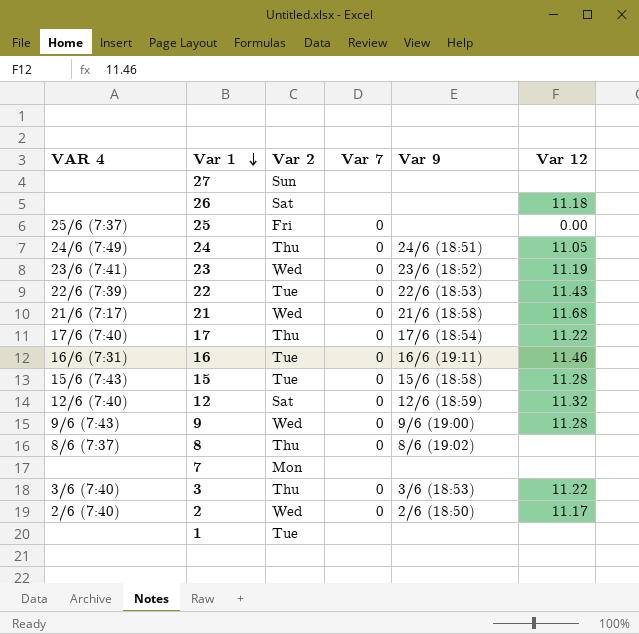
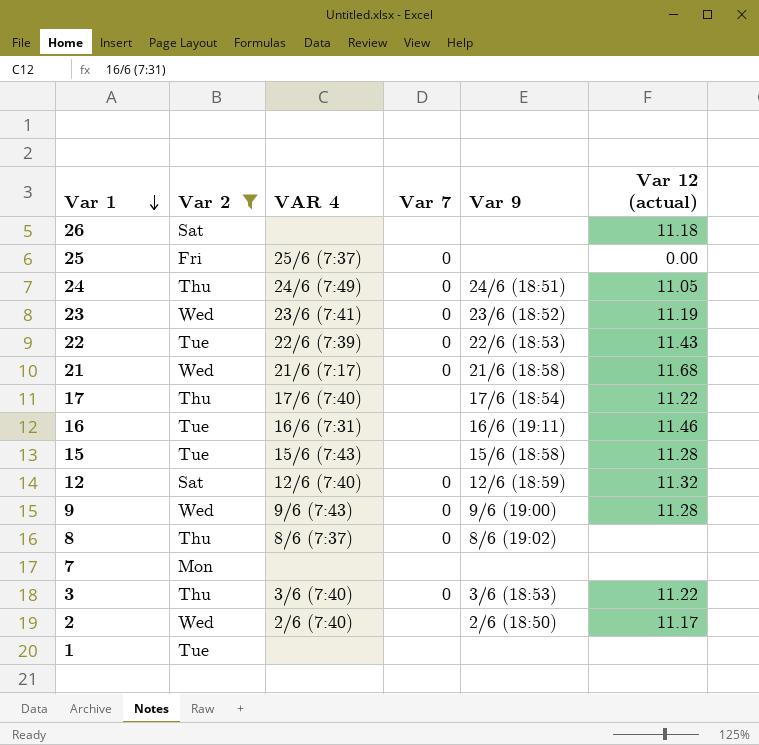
filter: none -> Var 2 != Sun
column VAR 4 | position: 1 -> 3
column name: Var 12 -> Var 12 (actual)
17 | Var 7: 0 -> none
16 | Var 7: 0 -> none
15 | Var 7: 0 -> none
2 | Var 7: 0 -> none

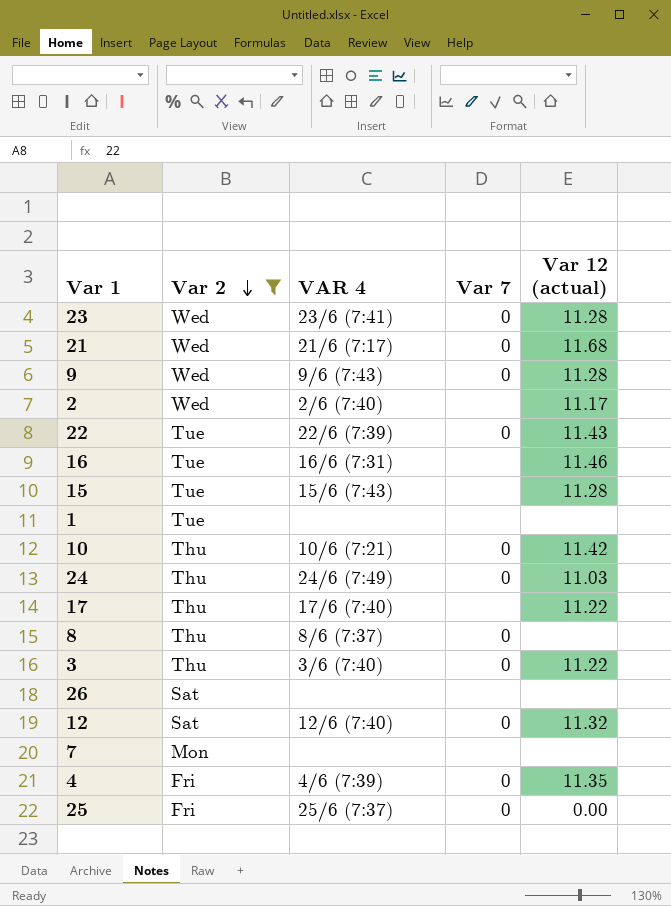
row order: Var 1 descending -> Var 2 descending
column Var 9 | position: 5 -> none
23 | Var 12 (actual): 11.19 -> 11.28
row 10: none -> Thu | 10/6 (7:21) | 0 | 11.42
24 | Var 12 (actual): 11.05 -> 11.03
26 | Var 12 (actual): 11.18 -> none
row 4: none -> Fri | 4/6 (7:39) | 0 | 11.35

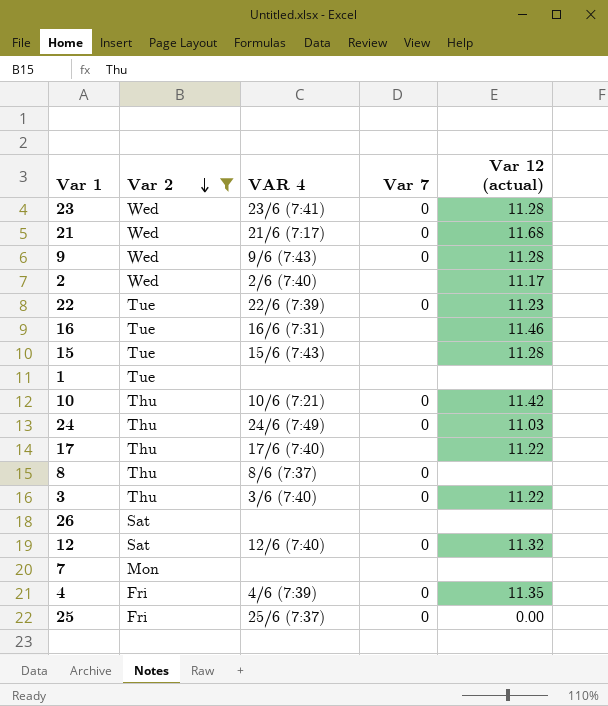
22 | Var 12 (actual): 11.43 -> 11.23

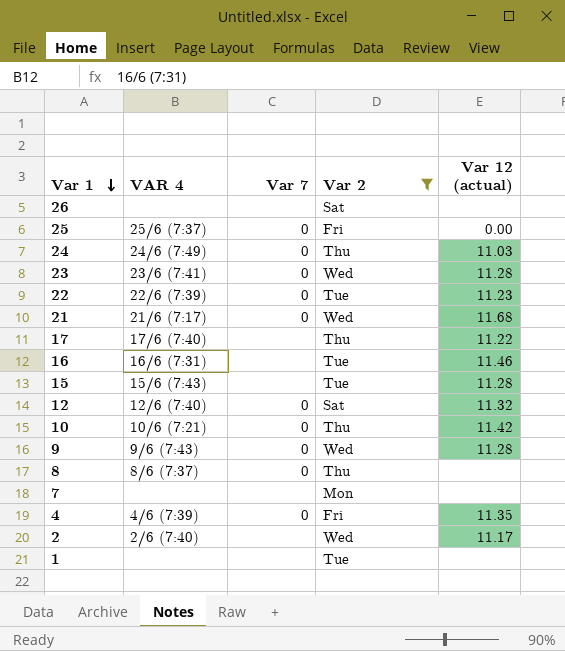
row order: Var 2 descending -> Var 1 descending
column Var 2 | position: 2 -> 4
row 3: Thu | 3/6 (7:40) | 0 | 11.22 -> none

